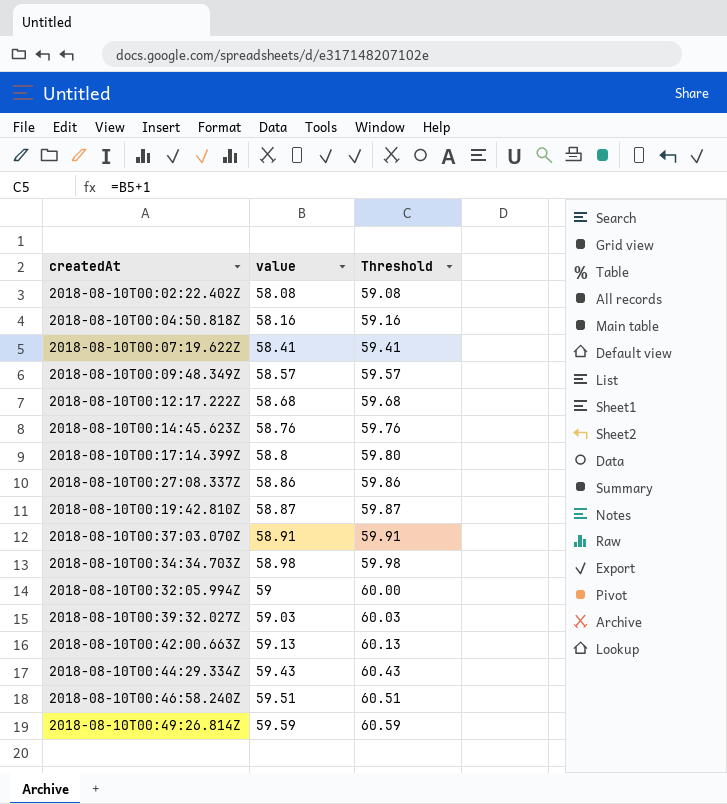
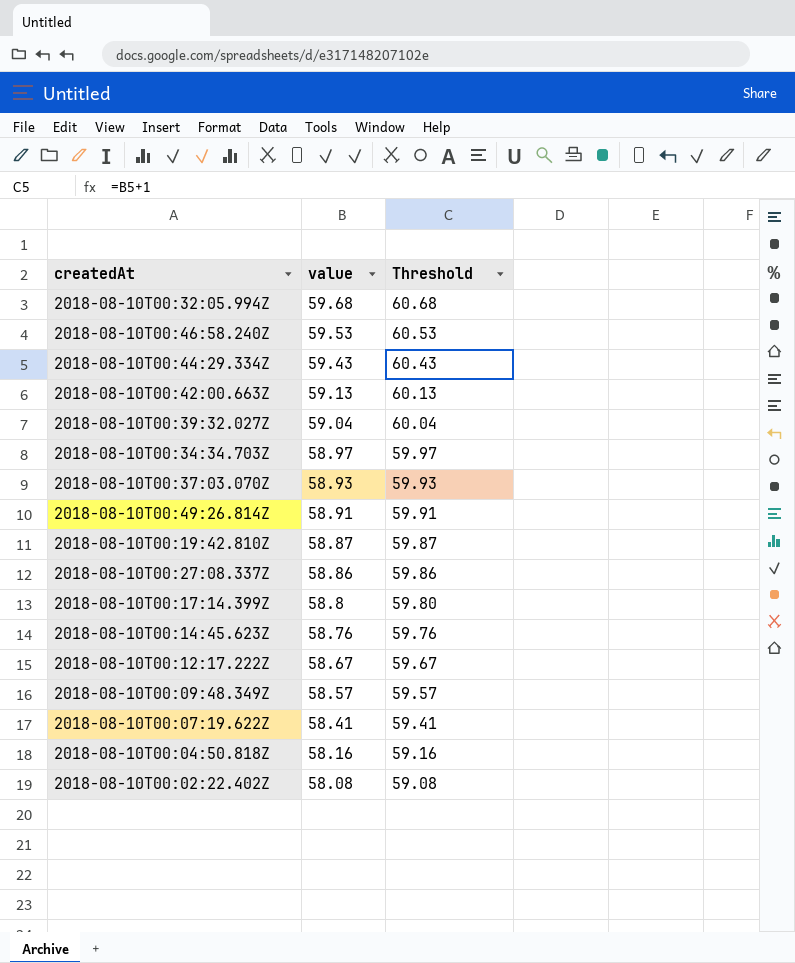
row order: value ascending -> value descending
2018-08-10T00:32:05.994Z | value: 59 -> 59.68
2018-08-10T00:32:05.994Z | Threshold: 60.00 -> 60.68
2018-08-10T00:46:58.240Z | value: 59.51 -> 59.53
2018-08-10T00:46:58.240Z | Threshold: 60.51 -> 60.53
2018-08-10T00:39:32.027Z | value: 59.03 -> 59.04
2018-08-10T00:39:32.027Z | Threshold: 60.03 -> 60.04
2018-08-10T00:34:34.703Z | value: 58.98 -> 58.97
2018-08-10T00:34:34.703Z | Threshold: 59.98 -> 59.97
2018-08-10T00:37:03.070Z | value: 58.91 -> 58.93
2018-08-10T00:37:03.070Z | Threshold: 59.91 -> 59.93
2018-08-10T00:49:26.814Z | value: 59.59 -> 58.91
2018-08-10T00:49:26.814Z | Threshold: 60.59 -> 59.91
2018-08-10T00:12:17.222Z | value: 58.68 -> 58.67
2018-08-10T00:12:17.222Z | Threshold: 59.68 -> 59.67

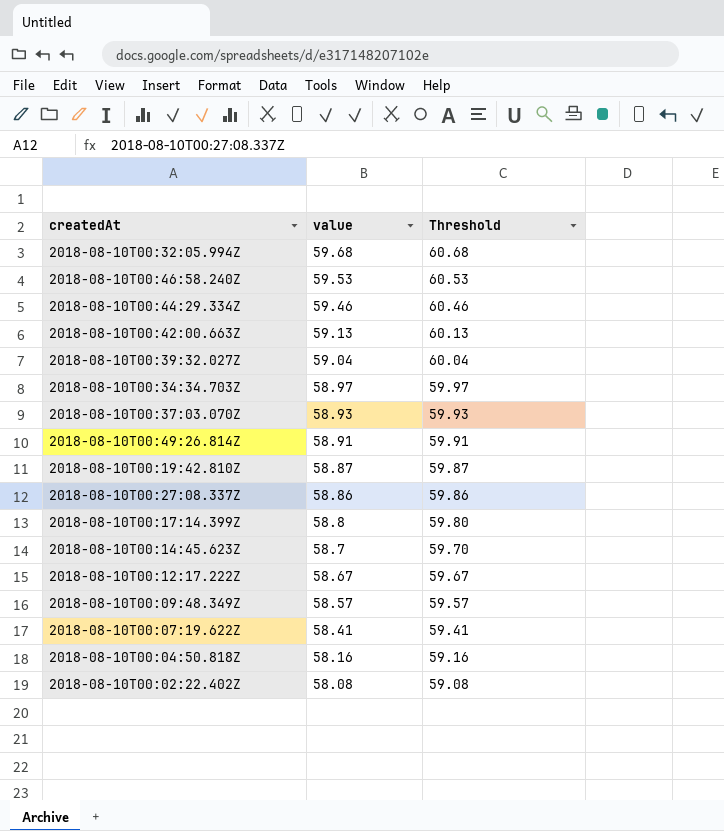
2018-08-10T00:44:29.334Z | value: 59.43 -> 59.46
2018-08-10T00:44:29.334Z | Threshold: 60.43 -> 60.46
2018-08-10T00:14:45.623Z | value: 58.76 -> 58.7
2018-08-10T00:14:45.623Z | Threshold: 59.76 -> 59.70

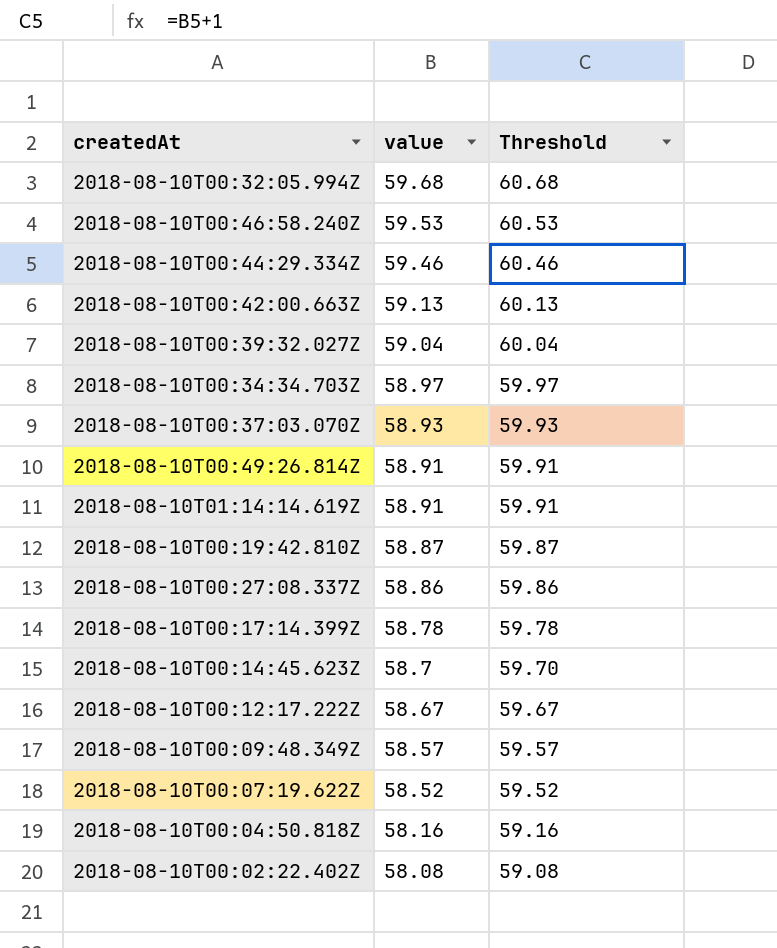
row 2018-08-10T01:14:14.619Z: none -> 58.91 | 59.91
2018-08-10T00:17:14.399Z | value: 58.8 -> 58.78
2018-08-10T00:17:14.399Z | Threshold: 59.80 -> 59.78
2018-08-10T00:07:19.622Z | value: 58.41 -> 58.52
2018-08-10T00:07:19.622Z | Threshold: 59.41 -> 59.52

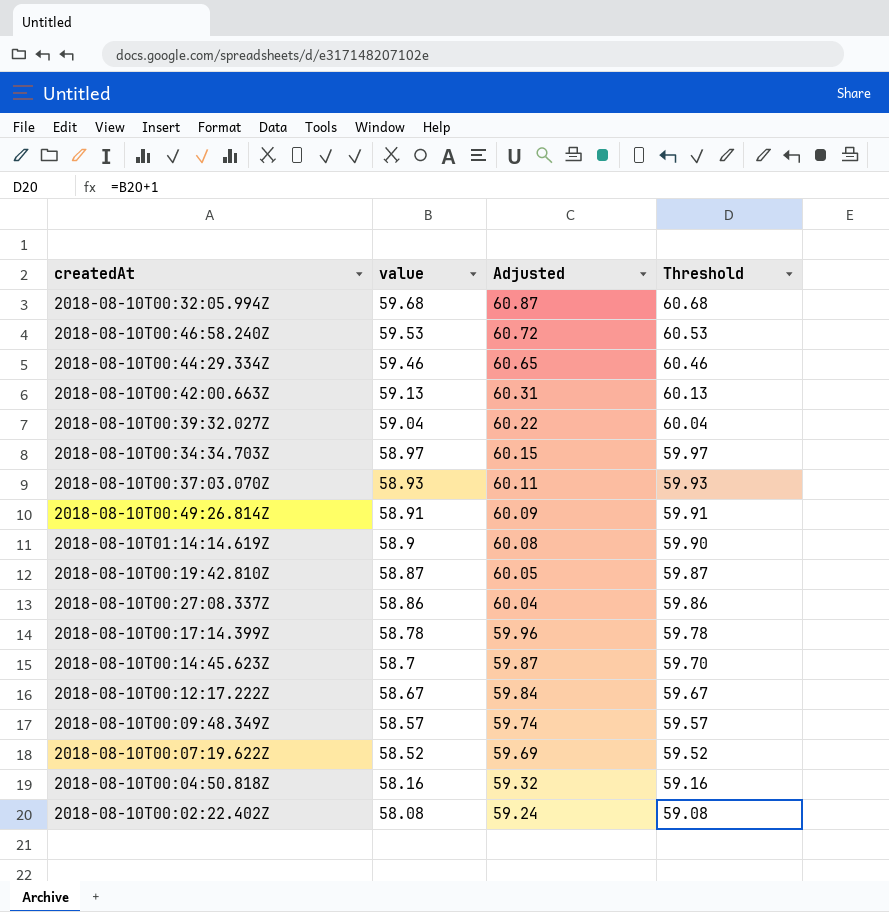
column Adjusted | formula: none -> [value] * 1.02
2018-08-10T01:14:14.619Z | value: 58.91 -> 58.9
2018-08-10T01:14:14.619Z | Threshold: 59.91 -> 59.90

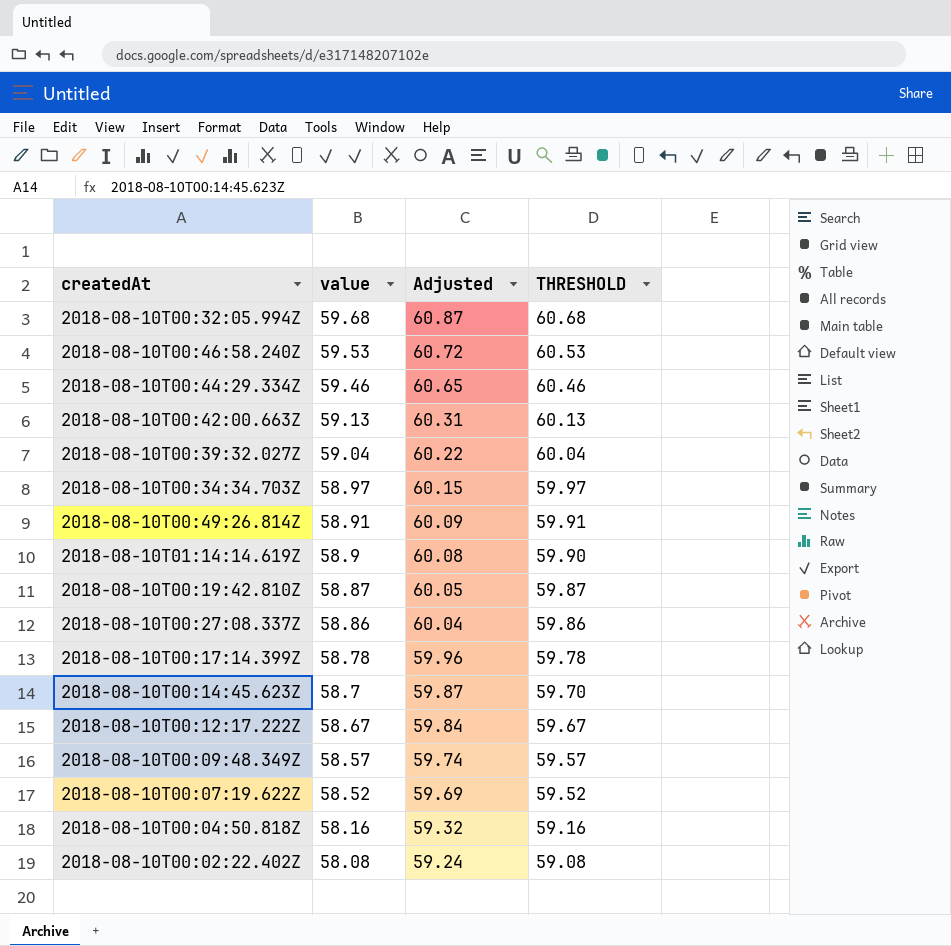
column name: Threshold -> THRESHOLD
row 2018-08-10T00:37:03.070Z: 58.93 | 60.11 | 59.93 -> none

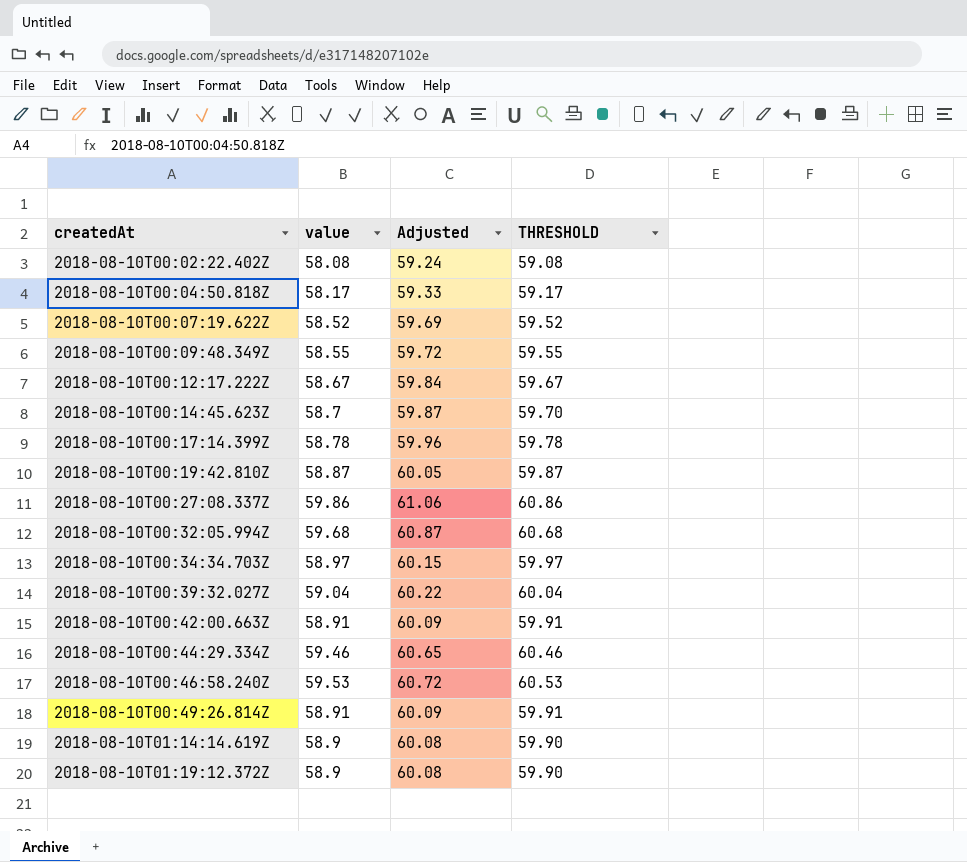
row order: value descending -> createdAt ascending
2018-08-10T00:04:50.818Z | value: 58.16 -> 58.17
2018-08-10T00:04:50.818Z | Adjusted: 59.32 -> 59.33
2018-08-10T00:04:50.818Z | THRESHOLD: 59.16 -> 59.17
2018-08-10T00:09:48.349Z | value: 58.57 -> 58.55
2018-08-10T00:09:48.349Z | Adjusted: 59.74 -> 59.72
2018-08-10T00:09:48.349Z | THRESHOLD: 59.57 -> 59.55
2018-08-10T00:27:08.337Z | value: 58.86 -> 59.86
2018-08-10T00:27:08.337Z | Adjusted: 60.04 -> 61.06
2018-08-10T00:27:08.337Z | THRESHOLD: 59.86 -> 60.86
2018-08-10T00:42:00.663Z | value: 59.13 -> 58.91
2018-08-10T00:42:00.663Z | Adjusted: 60.31 -> 60.09
2018-08-10T00:42:00.663Z | THRESHOLD: 60.13 -> 59.91
row 2018-08-10T01:19:12.372Z: none -> 58.9 | 60.08 | 59.90

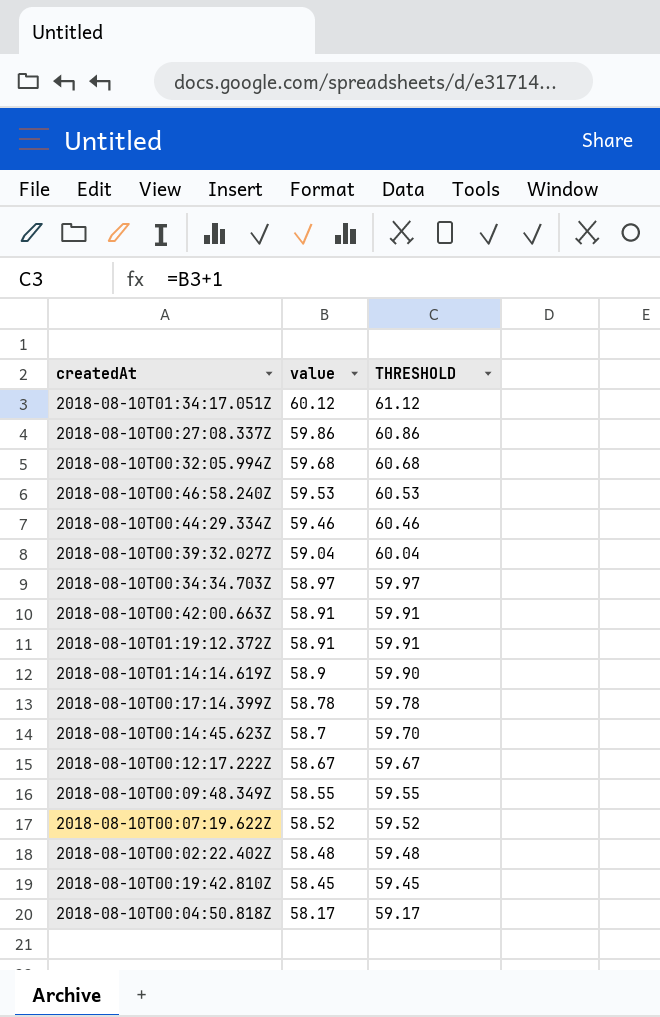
row order: createdAt ascending -> value descending
column Adjusted | formula: [value] * 1.02 -> none
row 2018-08-10T00:49:26.814Z: 58.91 | 60.09 | 59.91 -> none
row 2018-08-10T01:34:17.051Z: none -> 60.12 | 61.12
2018-08-10T01:19:12.372Z | value: 58.9 -> 58.91
2018-08-10T01:19:12.372Z | THRESHOLD: 59.90 -> 59.91
2018-08-10T00:02:22.402Z | value: 58.08 -> 58.48
2018-08-10T00:02:22.402Z | THRESHOLD: 59.08 -> 59.48
2018-08-10T00:19:42.810Z | value: 58.87 -> 58.45
2018-08-10T00:19:42.810Z | THRESHOLD: 59.87 -> 59.45

